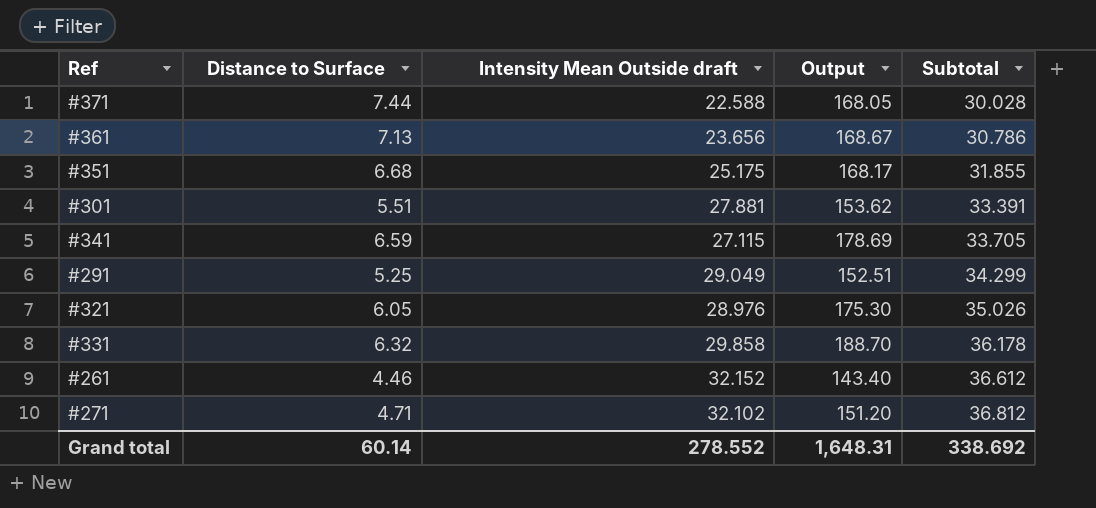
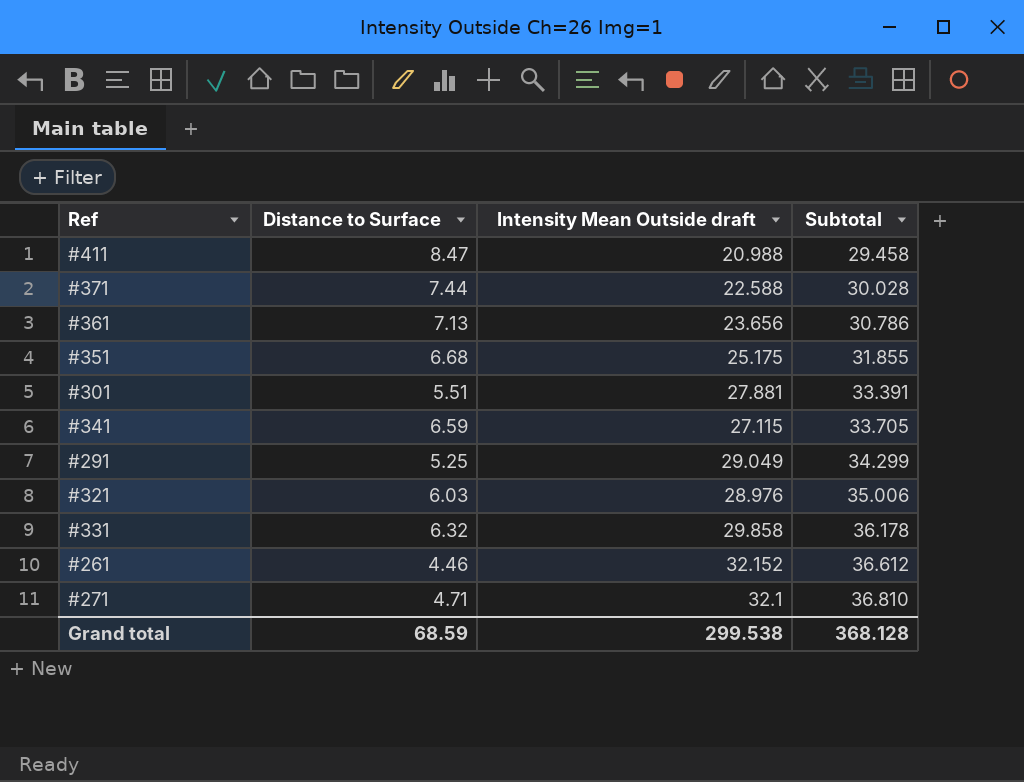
column Output | formula: [Distance to Surface] * [Intensity Mean Outside draft] -> none
row #411: none -> 8.47 | 20.988 | 29.458
#321 | Distance to Surface: 6.05 -> 6.03
#321 | Subtotal: 35.026 -> 35.006
#271 | Intensity Mean Outside draft: 32.102 -> 32.1
#271 | Subtotal: 36.812 -> 36.810
Grand total | Distance to Surface: 60.14 -> 68.59
Grand total | Intensity Mean Outside draft: 278.552 -> 299.538
Grand total | Subtotal: 338.692 -> 368.128

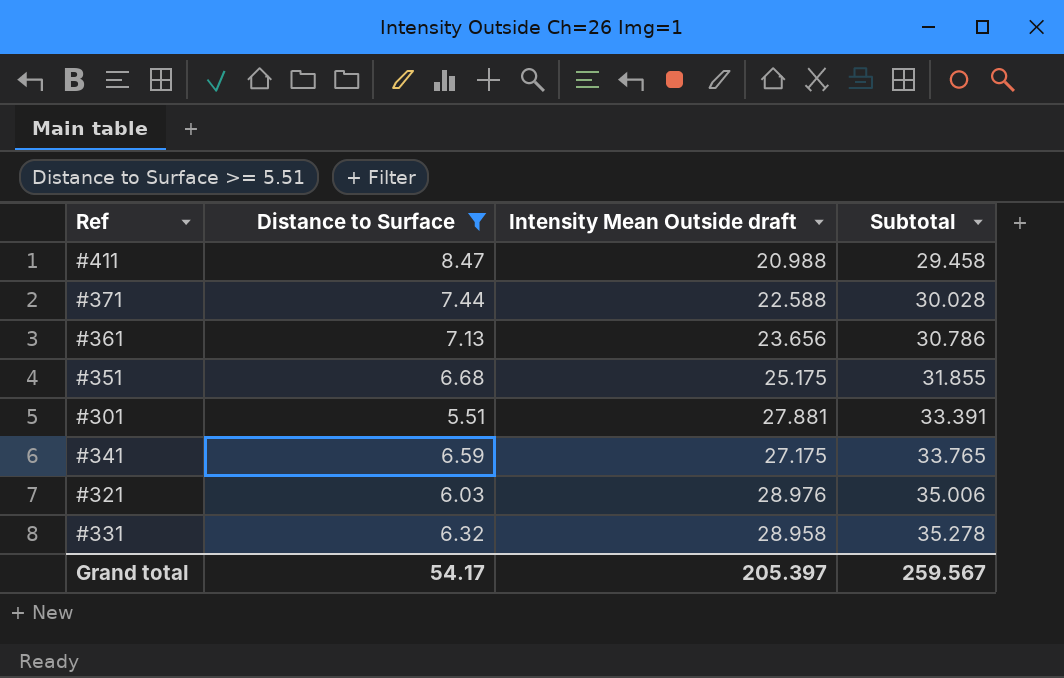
filter: none -> Distance to Surface >= 5.51
#341 | Intensity Mean Outside draft: 27.115 -> 27.175
#341 | Subtotal: 33.705 -> 33.765
#331 | Intensity Mean Outside draft: 29.858 -> 28.958
#331 | Subtotal: 36.178 -> 35.278
Grand total | Distance to Surface: 68.59 -> 54.17
Grand total | Intensity Mean Outside draft: 299.538 -> 205.397
Grand total | Subtotal: 368.128 -> 259.567

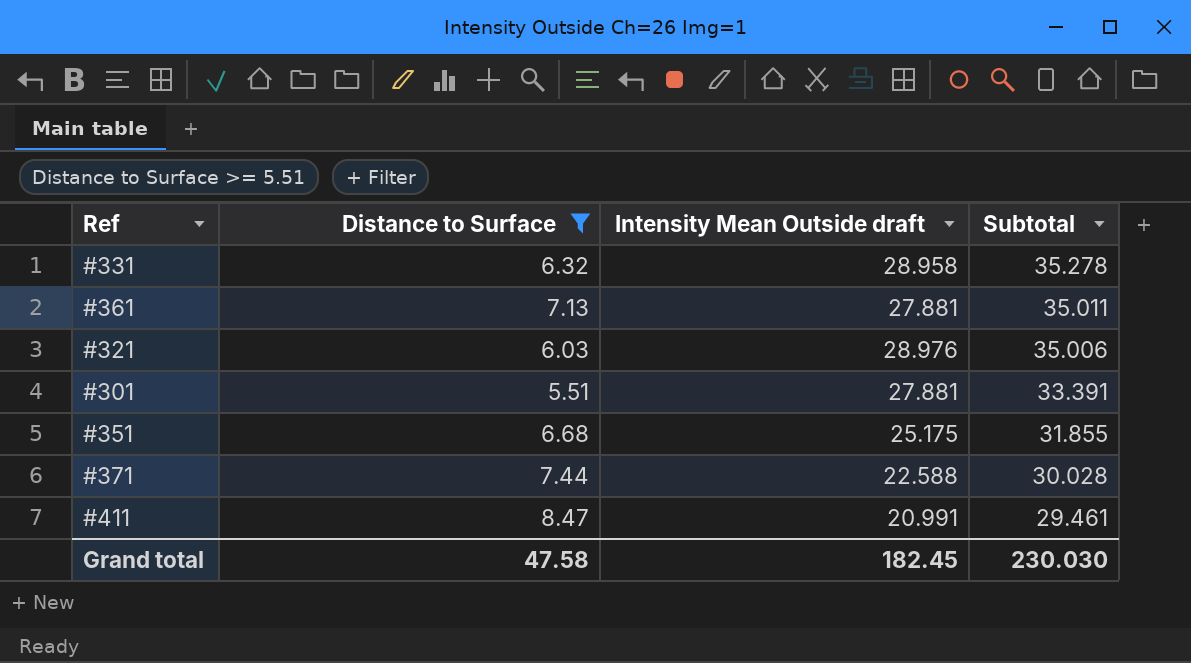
row order: Subtotal ascending -> Subtotal descending
row #341: 6.59 | 27.175 | 33.765 -> none
#361 | Intensity Mean Outside draft: 23.656 -> 27.881
#361 | Subtotal: 30.786 -> 35.011
#411 | Intensity Mean Outside draft: 20.988 -> 20.991
#411 | Subtotal: 29.458 -> 29.461
Grand total | Distance to Surface: 54.17 -> 47.58
Grand total | Intensity Mean Outside draft: 205.397 -> 182.45
Grand total | Subtotal: 259.567 -> 230.030

